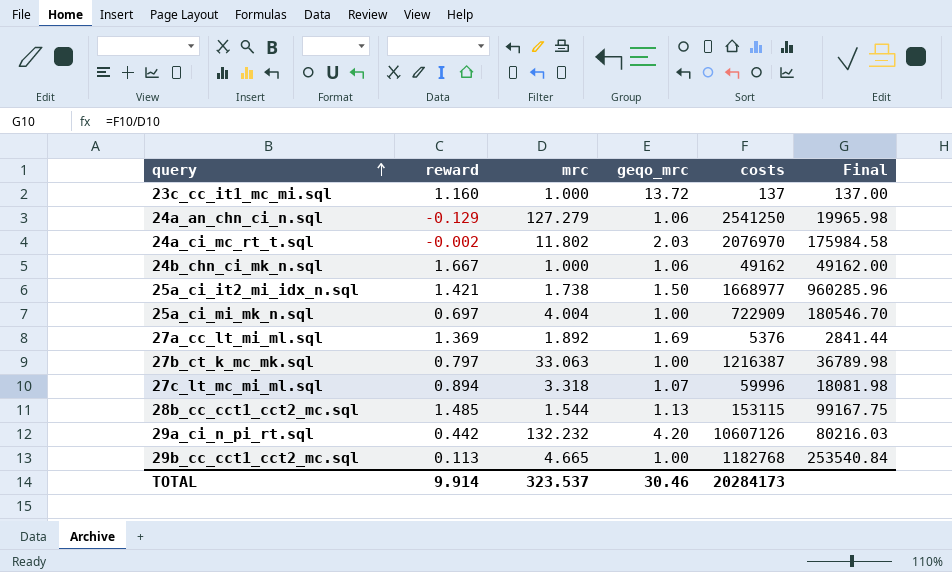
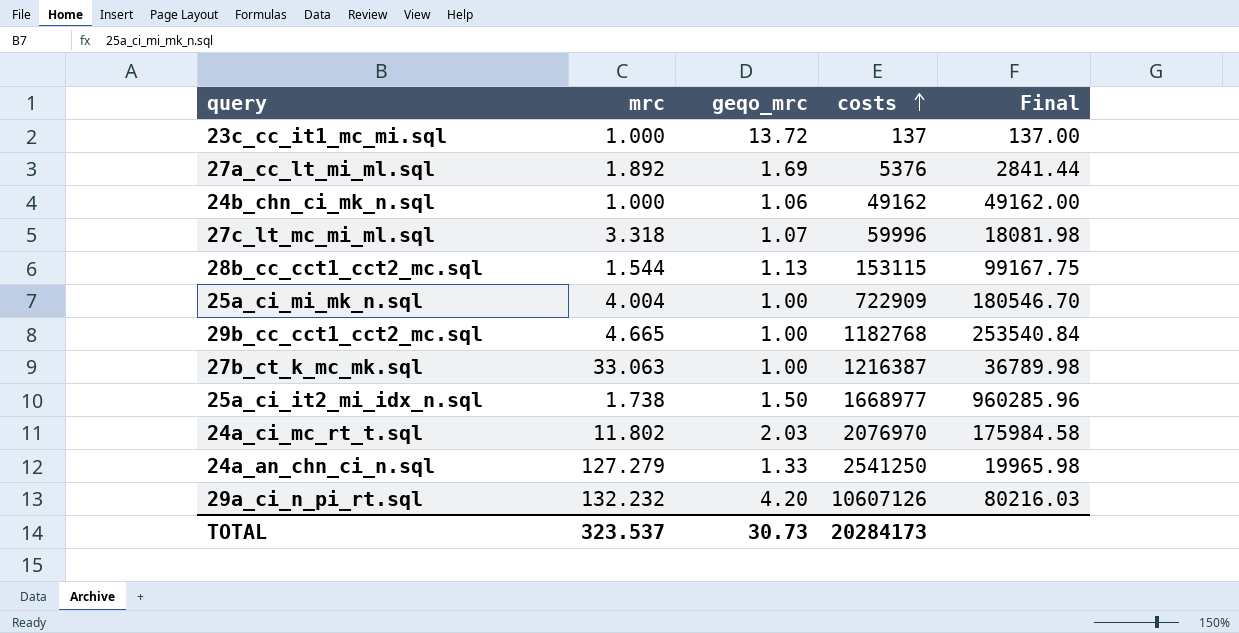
row order: query ascending -> costs ascending
column reward | position: 2 -> none
24a_an_chn_ci_n.sql | geqo_mrc: 1.06 -> 1.33
TOTAL | geqo_mrc: 30.46 -> 30.73

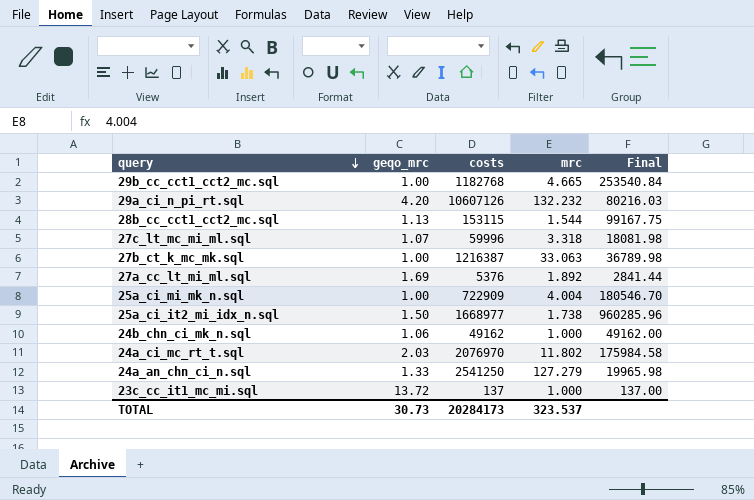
row order: costs ascending -> query descending
column mrc | position: 2 -> 4

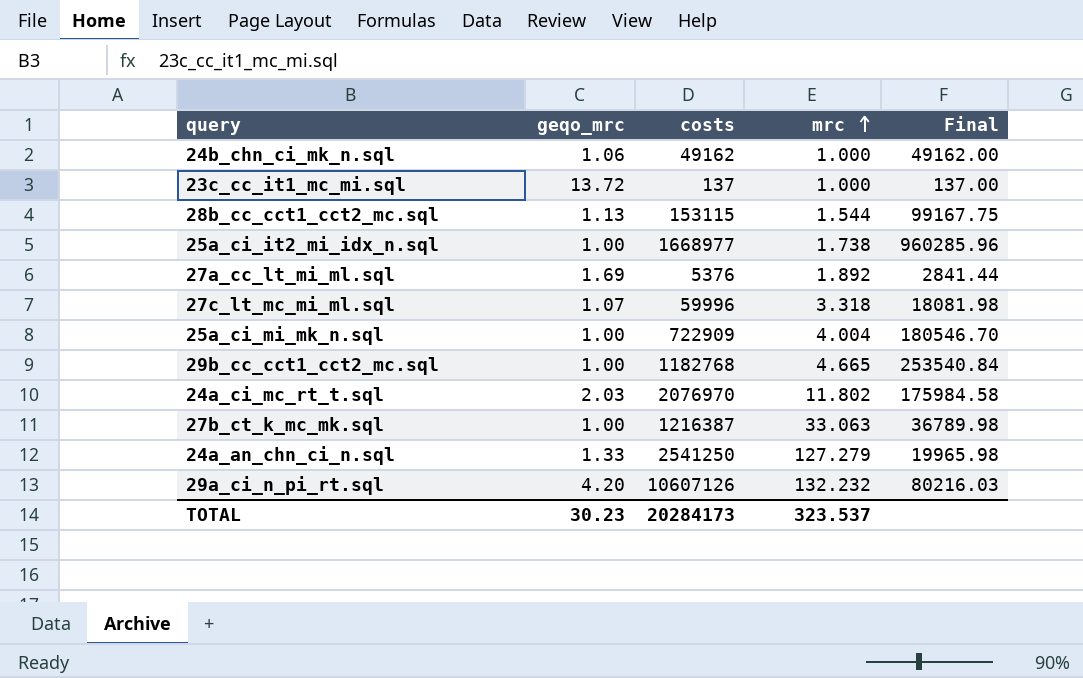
row order: query descending -> mrc ascending
25a_ci_it2_mi_idx_n.sql | geqo_mrc: 1.50 -> 1.00
TOTAL | geqo_mrc: 30.73 -> 30.23

